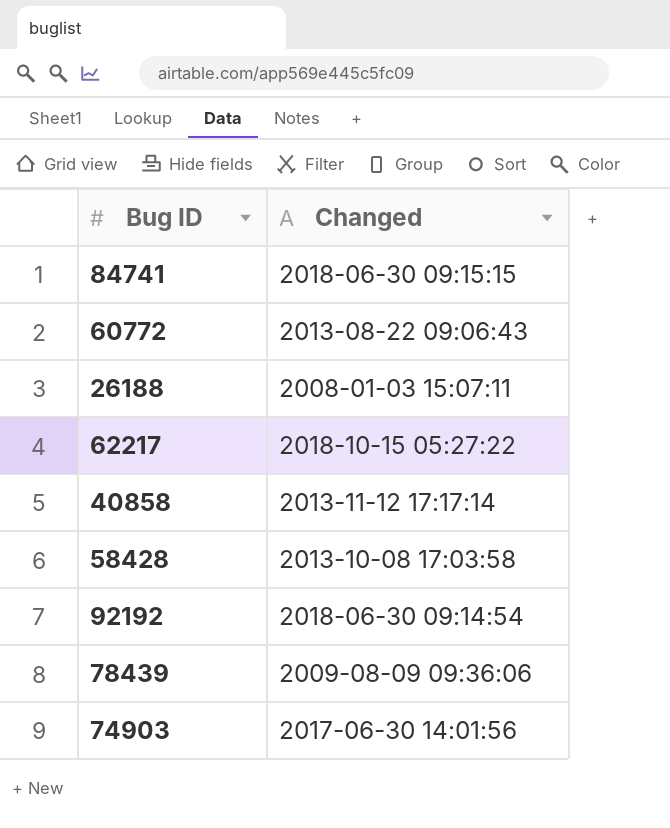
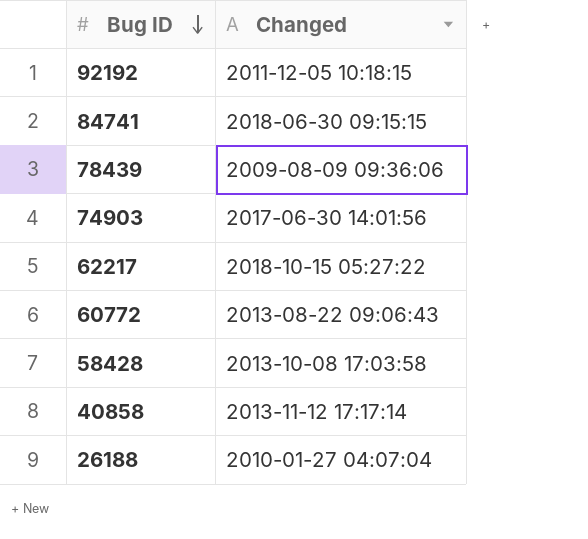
row order: none -> Bug ID descending
92192 | Changed: 2018-06-30 09:14:54 -> 2011-12-05 10:18:15
26188 | Changed: 2008-01-03 15:07:11 -> 2010-01-27 04:07:04

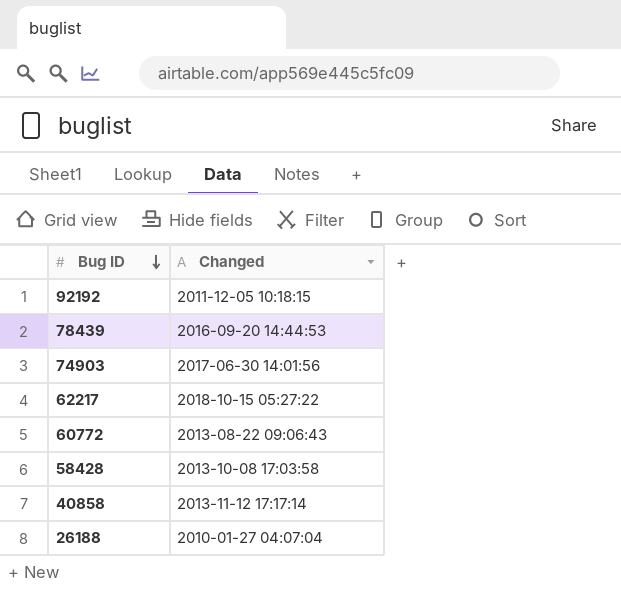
row 84741: 2018-06-30 09:15:15 -> none
78439 | Changed: 2009-08-09 09:36:06 -> 2016-09-20 14:44:53

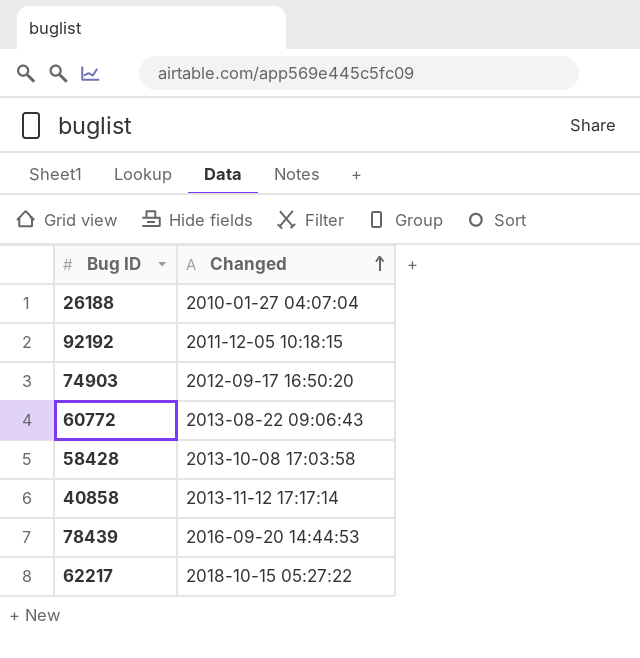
row order: Bug ID descending -> Changed ascending
74903 | Changed: 2017-06-30 14:01:56 -> 2012-09-17 16:50:20

